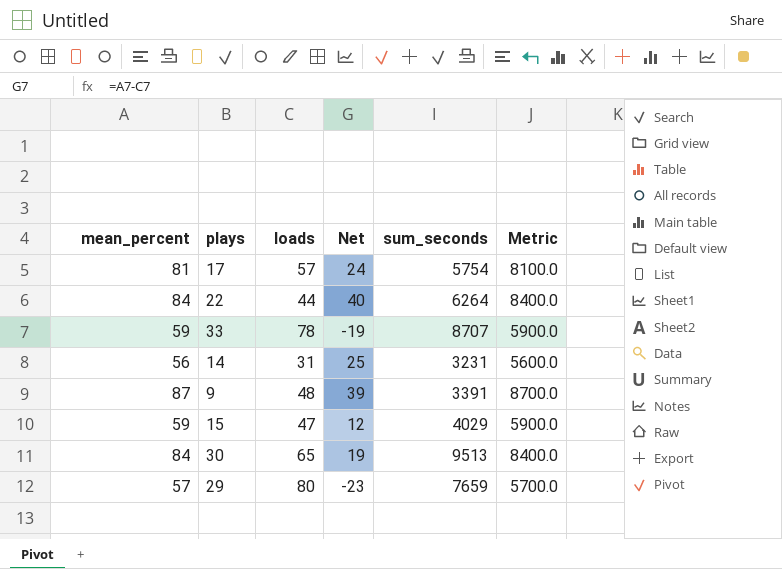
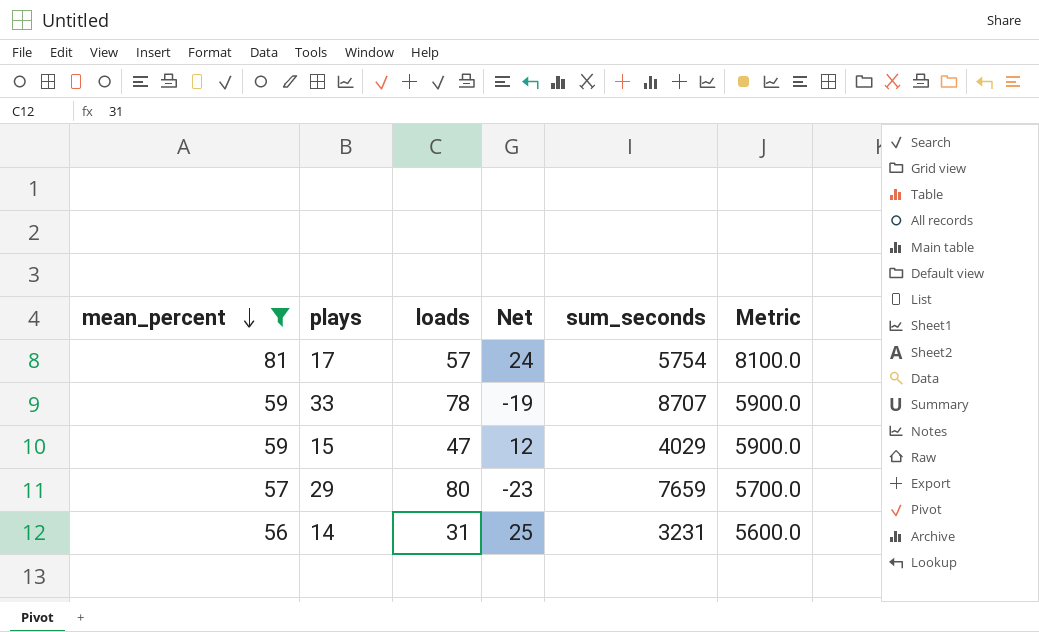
filter: none -> mean_percent <= 81
row order: none -> mean_percent descending

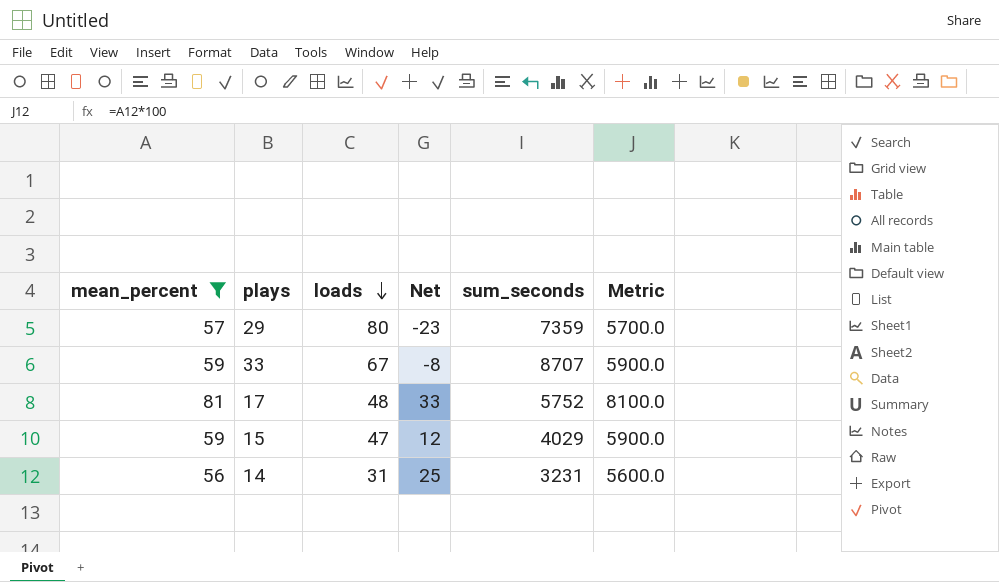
row order: mean_percent descending -> loads descending
29 | sum_seconds: 7659 -> 7359
33 | loads: 78 -> 67
33 | Net: -19 -> -8
17 | loads: 57 -> 48
17 | Net: 24 -> 33
17 | sum_seconds: 5754 -> 5752

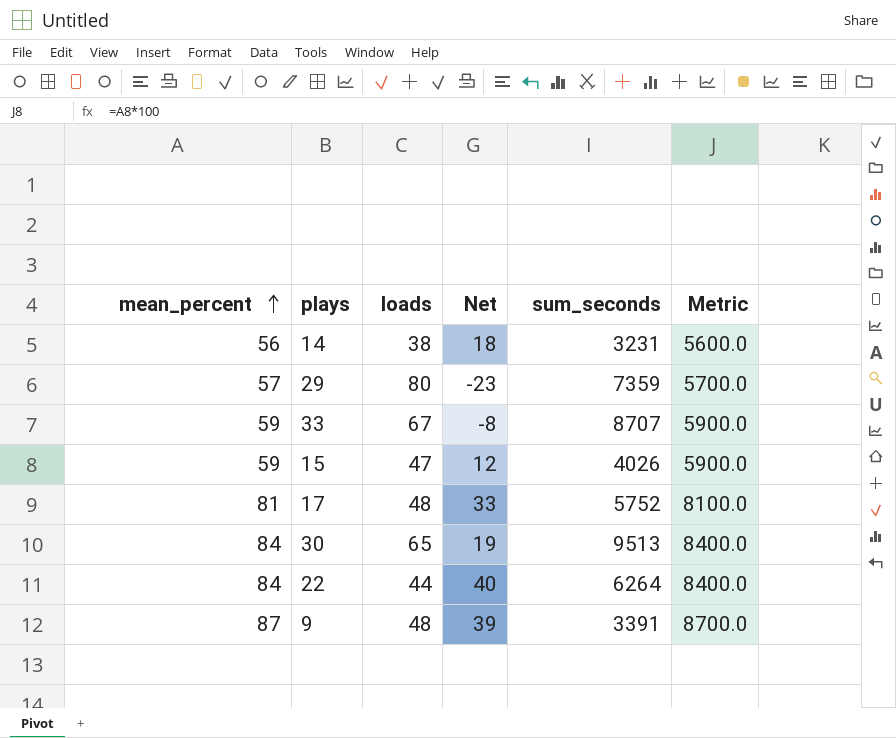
filter: mean_percent <= 81 -> none
row order: loads descending -> mean_percent ascending
14 | loads: 31 -> 38
14 | Net: 25 -> 18
15 | sum_seconds: 4029 -> 4026

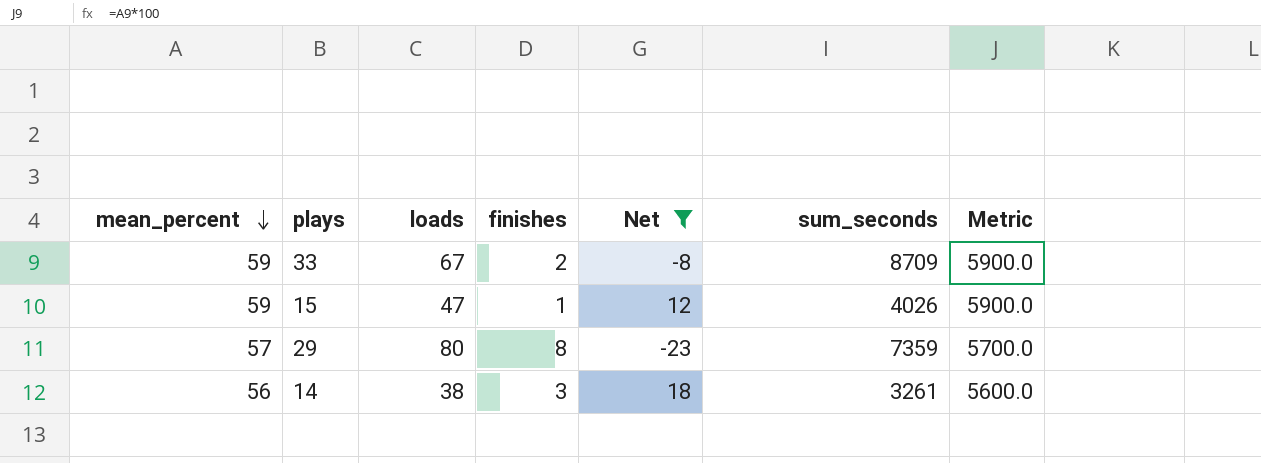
filter: none -> Net <= 18
row order: mean_percent ascending -> mean_percent descending
column finishes | position: none -> 4
33 | sum_seconds: 8707 -> 8709
14 | sum_seconds: 3231 -> 3261

